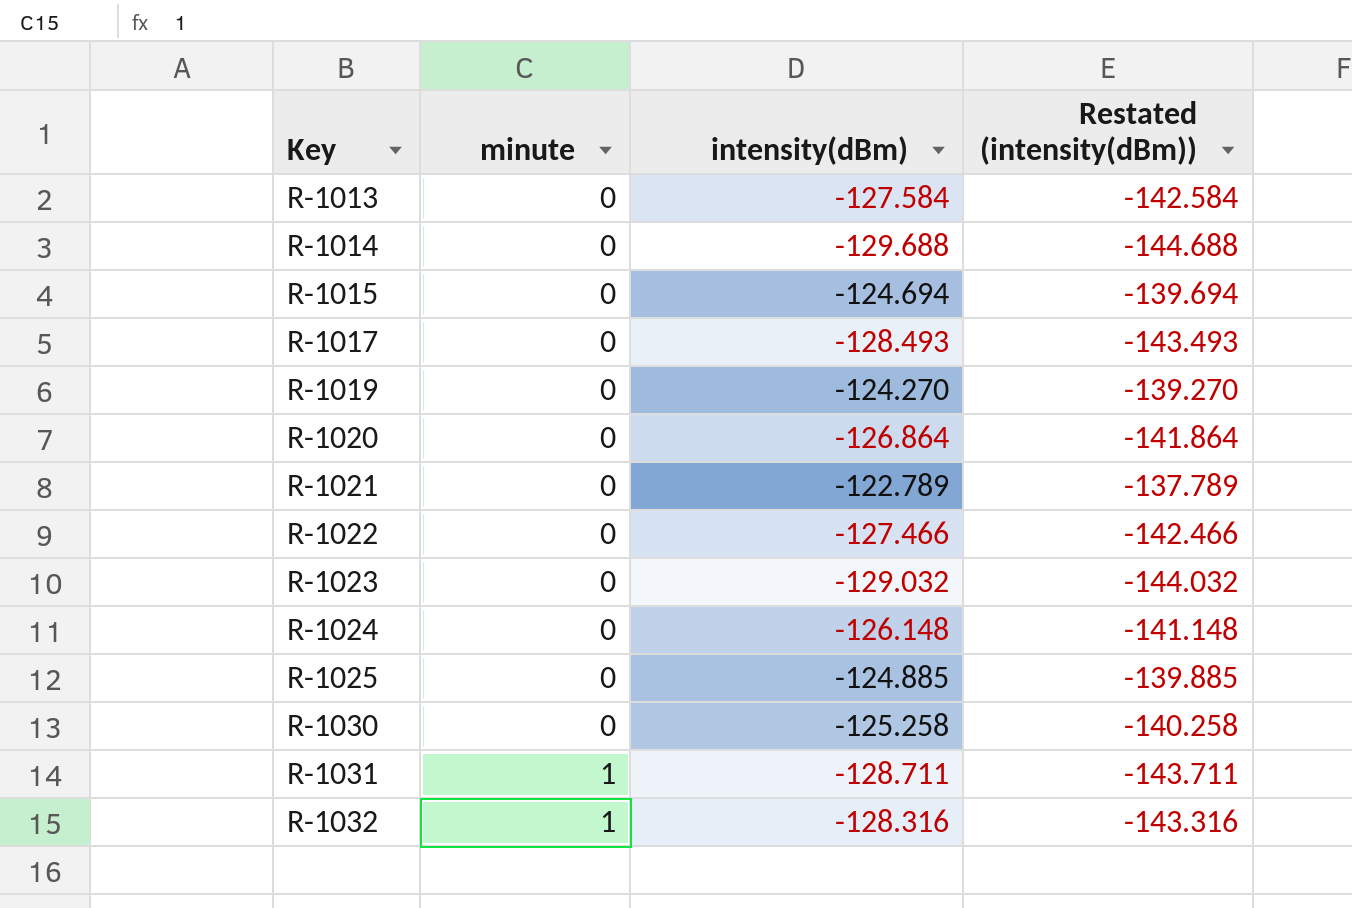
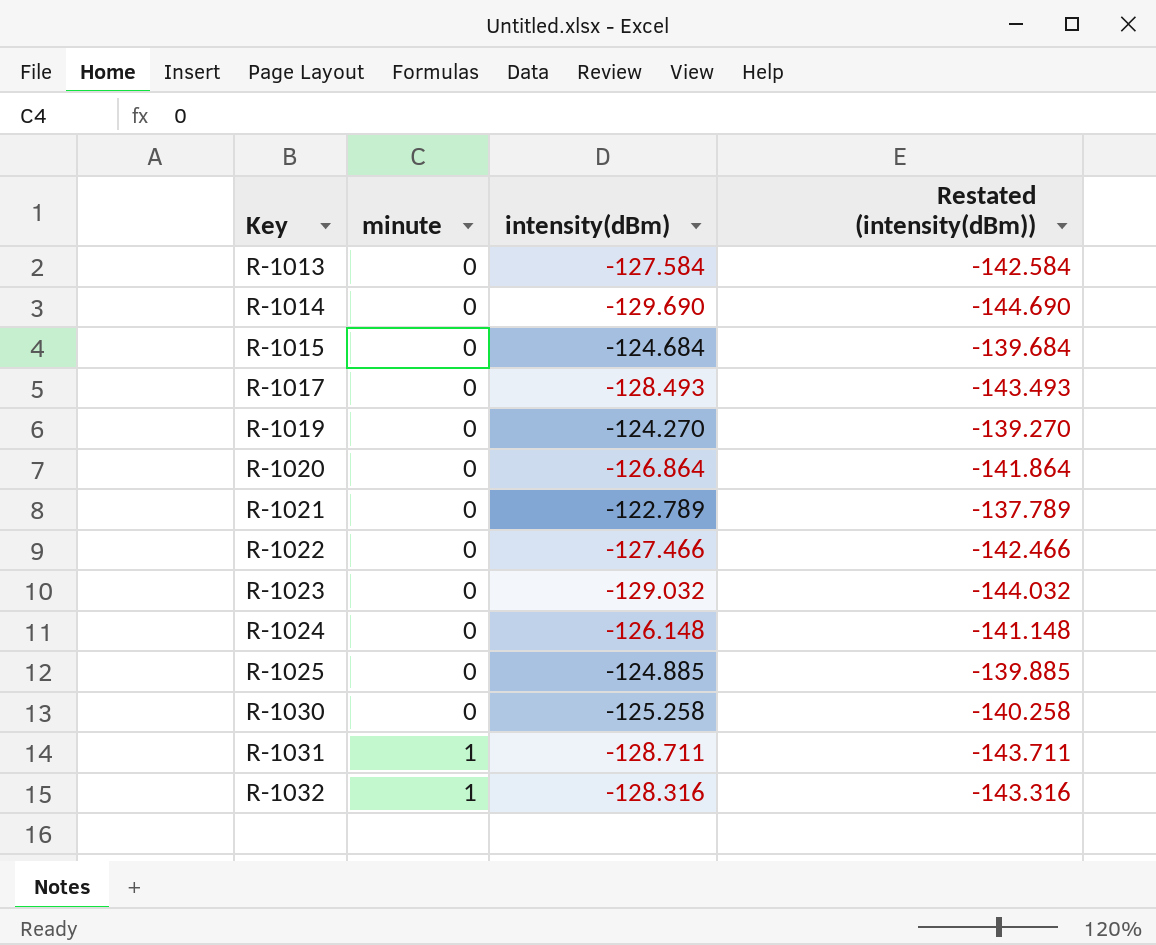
R-1014 | intensity(dBm): -129.688 -> -129.690
R-1014 | Restated (intensity(dBm)): -144.688 -> -144.690
R-1015 | intensity(dBm): -124.694 -> -124.684
R-1015 | Restated (intensity(dBm)): -139.694 -> -139.684

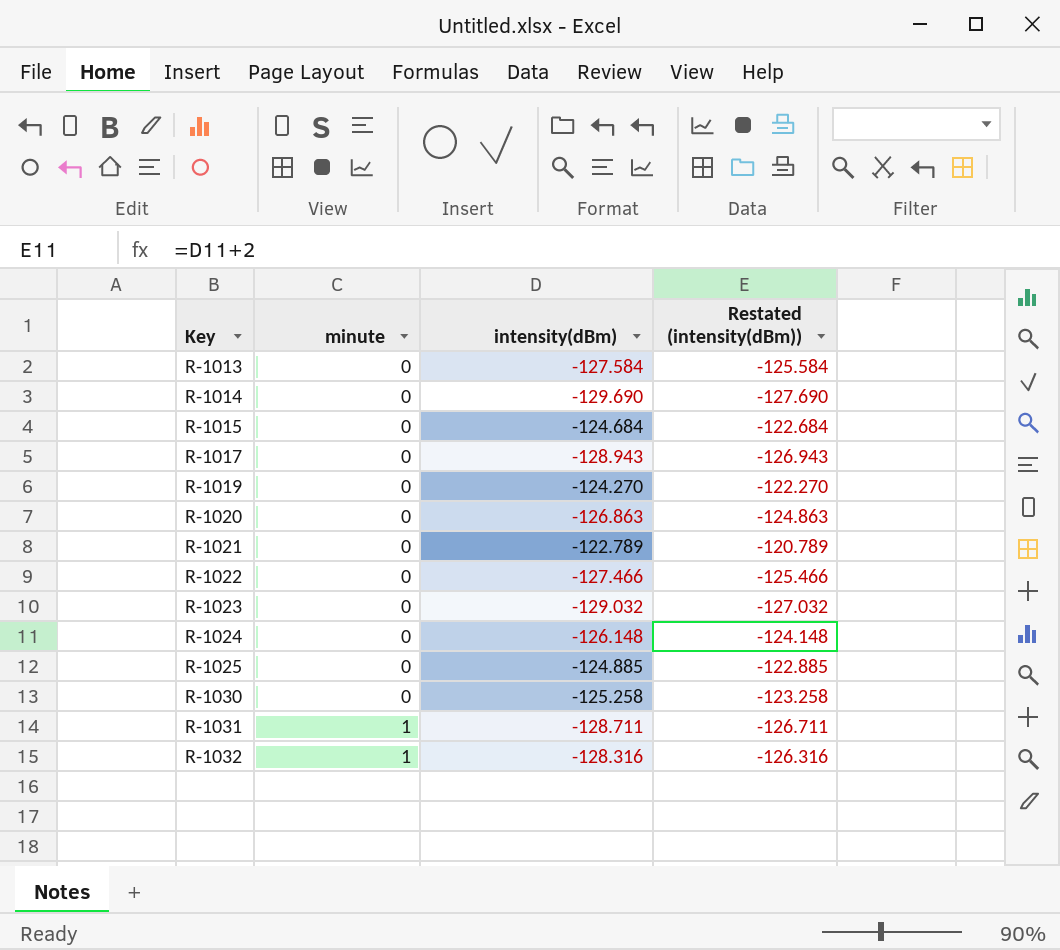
column Restated (intensity(dBm)) | formula: [intensity(dBm)] - 15 -> [intensity(dBm)] + 2
R-1017 | intensity(dBm): -128.493 -> -128.943
R-1020 | intensity(dBm): -126.864 -> -126.863

